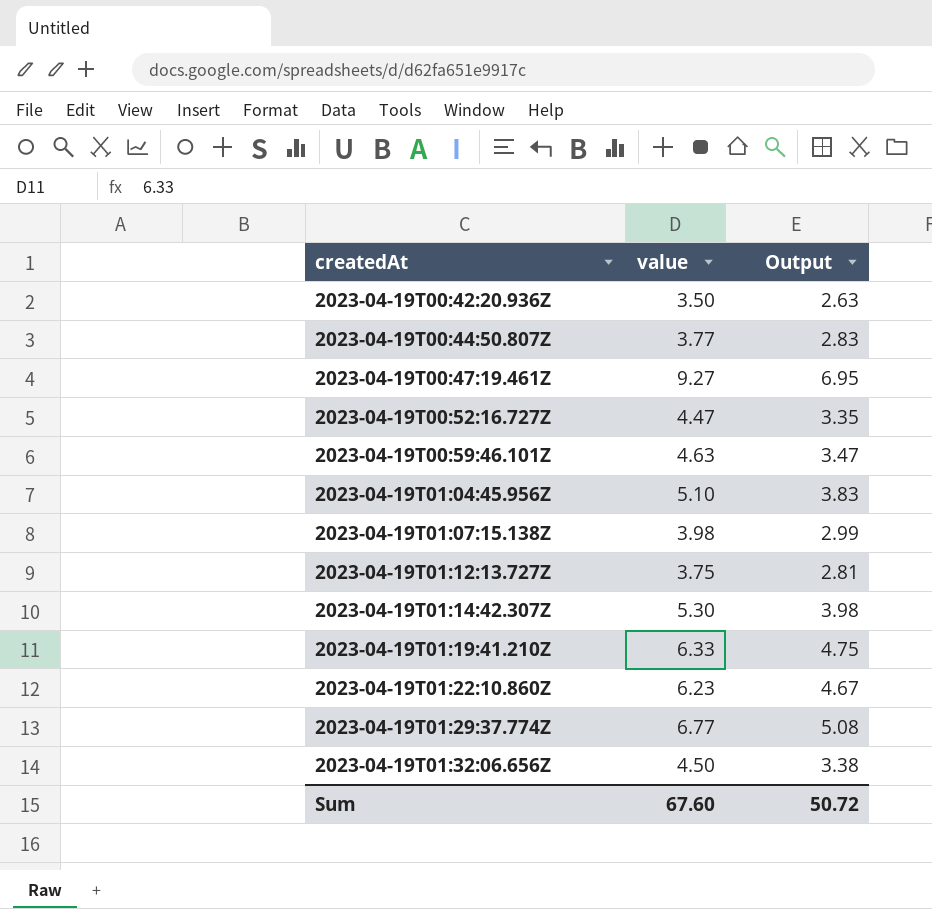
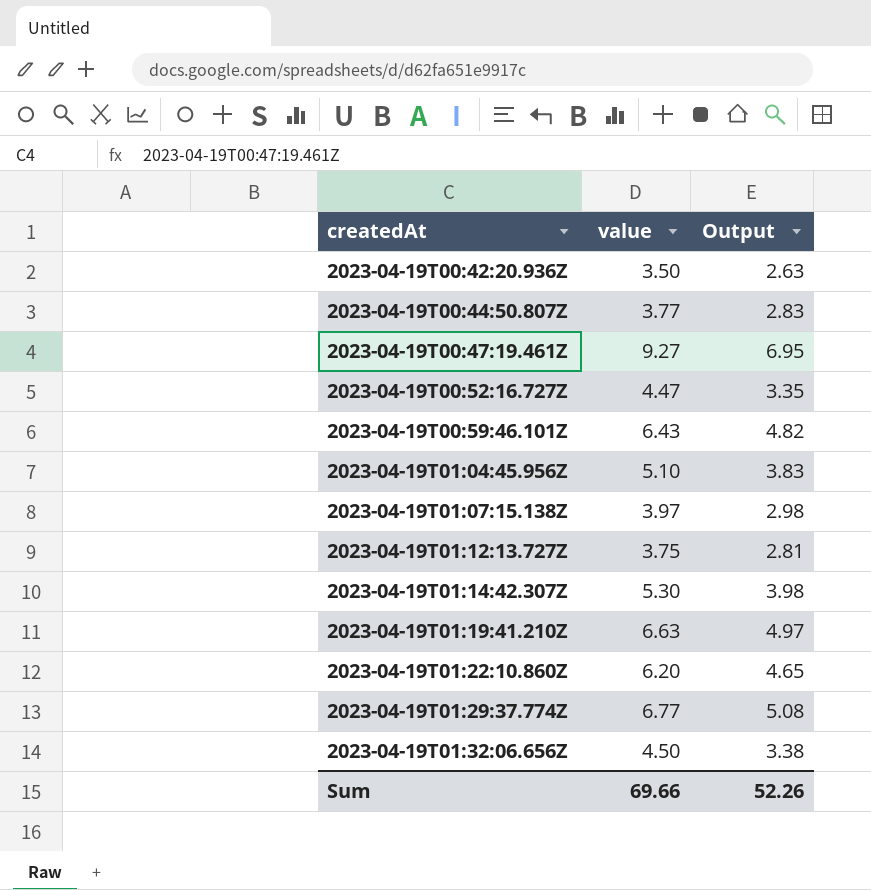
2023-04-19T00:59:46.101Z | value: 4.63 -> 6.43
2023-04-19T00:59:46.101Z | Output: 3.47 -> 4.82
2023-04-19T01:07:15.138Z | value: 3.98 -> 3.97
2023-04-19T01:07:15.138Z | Output: 2.99 -> 2.98
2023-04-19T01:19:41.210Z | value: 6.33 -> 6.63
2023-04-19T01:19:41.210Z | Output: 4.75 -> 4.97
2023-04-19T01:22:10.860Z | value: 6.23 -> 6.20
2023-04-19T01:22:10.860Z | Output: 4.67 -> 4.65
Sum | value: 67.60 -> 69.66
Sum | Output: 50.72 -> 52.26

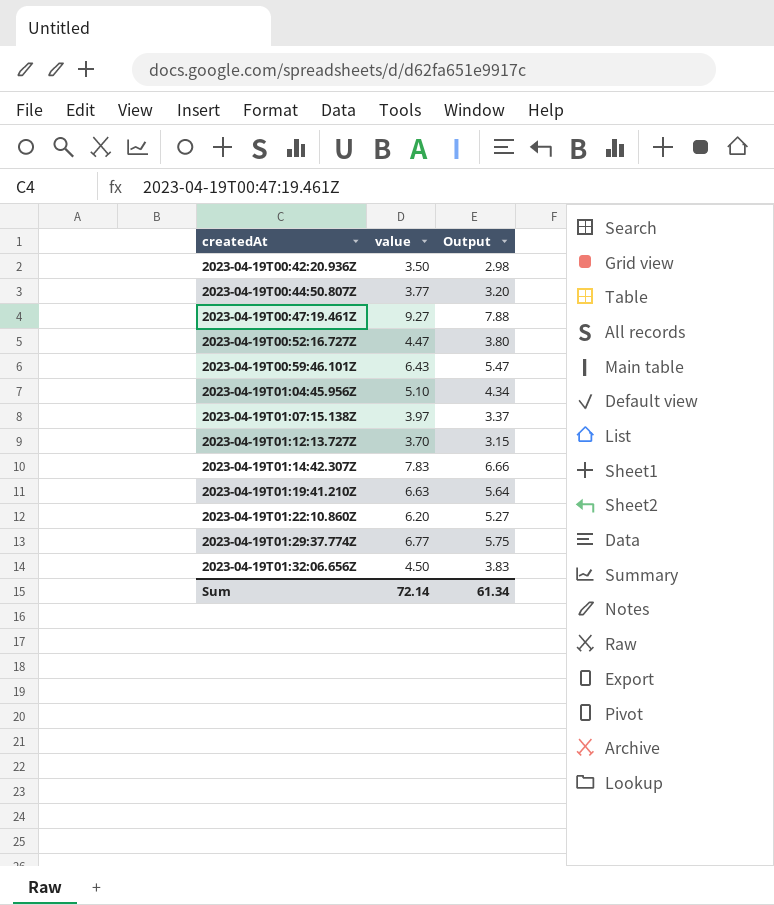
column Output | formula: [value] * 0.75 -> [value] * 0.85
2023-04-19T01:12:13.727Z | value: 3.75 -> 3.70
2023-04-19T01:14:42.307Z | value: 5.30 -> 7.83
Sum | value: 69.66 -> 72.14
Sum | Output: 52.26 -> 61.34

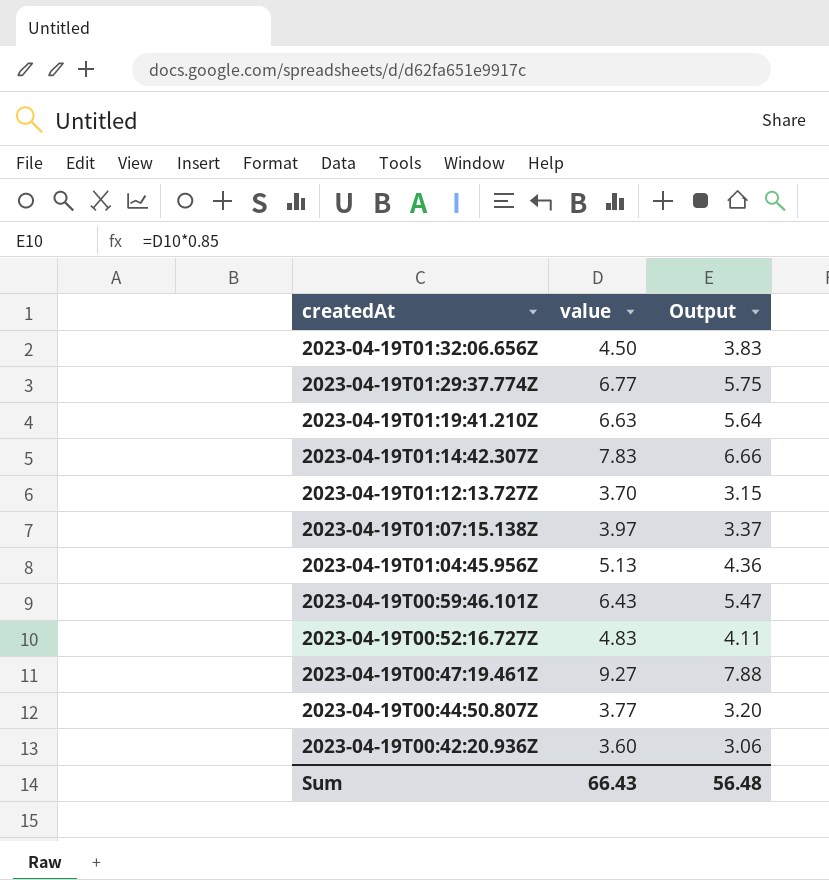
row order: createdAt ascending -> createdAt descending
row 2023-04-19T01:22:10.860Z: 6.20 | 5.27 -> none
2023-04-19T01:04:45.956Z | value: 5.10 -> 5.13
2023-04-19T01:04:45.956Z | Output: 4.34 -> 4.36
2023-04-19T00:52:16.727Z | value: 4.47 -> 4.83
2023-04-19T00:52:16.727Z | Output: 3.80 -> 4.11
2023-04-19T00:42:20.936Z | value: 3.50 -> 3.60
2023-04-19T00:42:20.936Z | Output: 2.98 -> 3.06
Sum | value: 72.14 -> 66.43
Sum | Output: 61.34 -> 56.48

